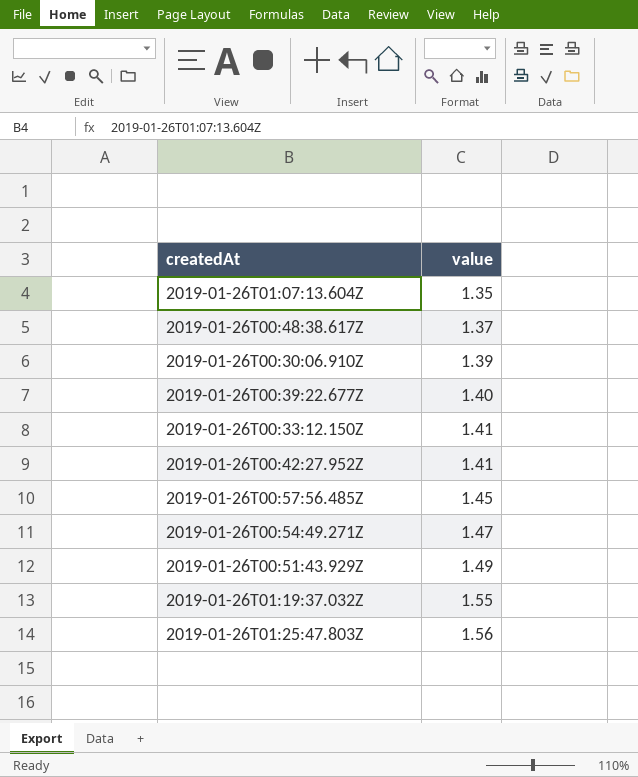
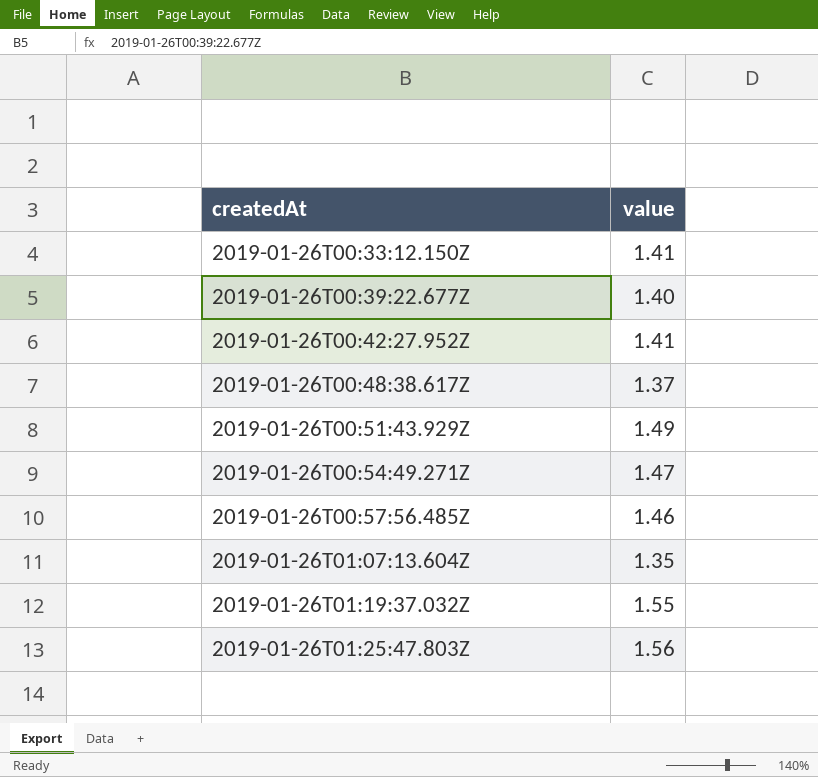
row order: value ascending -> createdAt ascending
row 2019-01-26T00:30:06.910Z: 1.39 -> none
2019-01-26T00:57:56.485Z | value: 1.45 -> 1.46

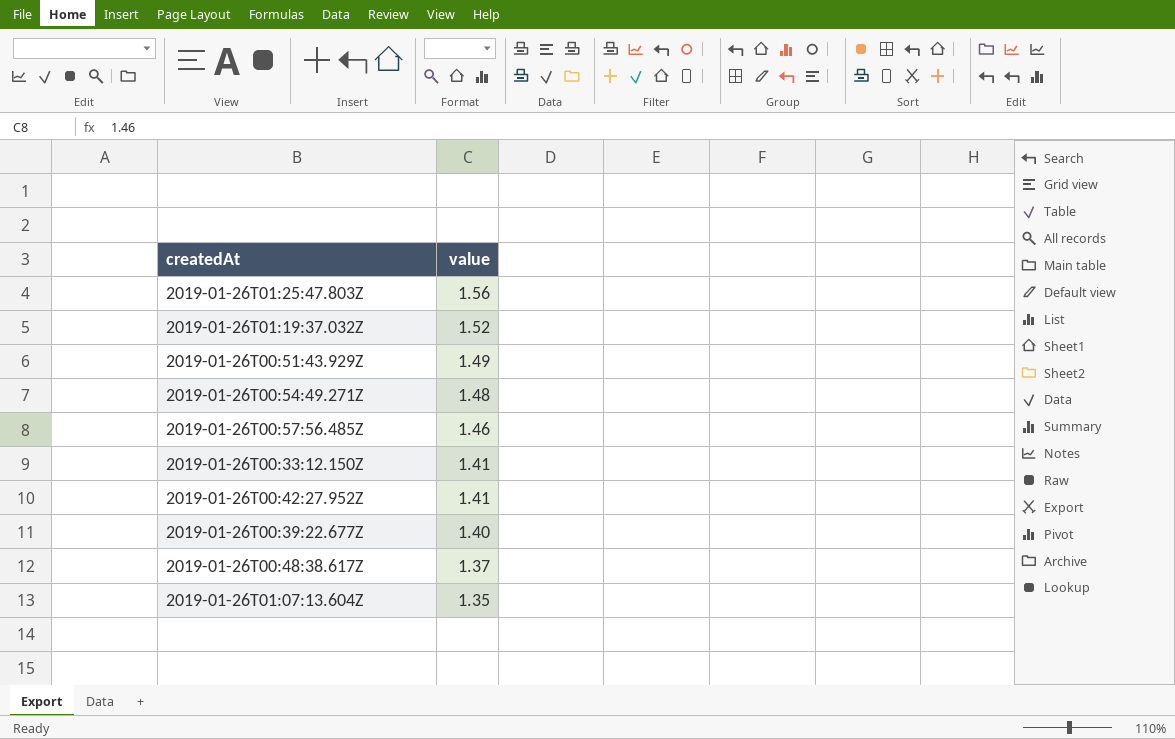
row order: createdAt ascending -> value descending
2019-01-26T01:19:37.032Z | value: 1.55 -> 1.52
2019-01-26T00:54:49.271Z | value: 1.47 -> 1.48

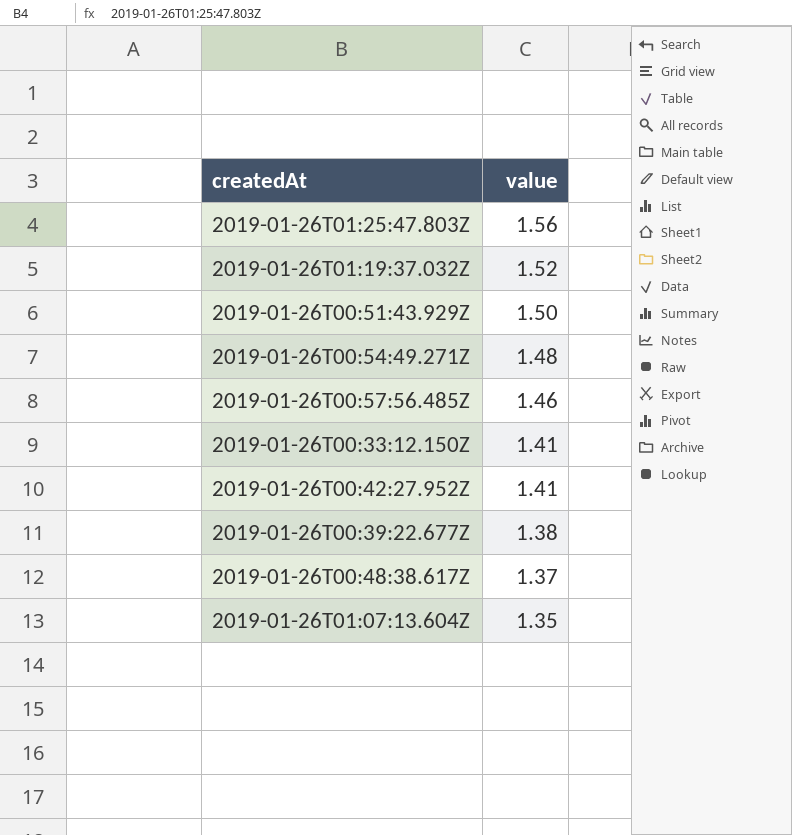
2019-01-26T00:51:43.929Z | value: 1.49 -> 1.50
2019-01-26T00:39:22.677Z | value: 1.40 -> 1.38

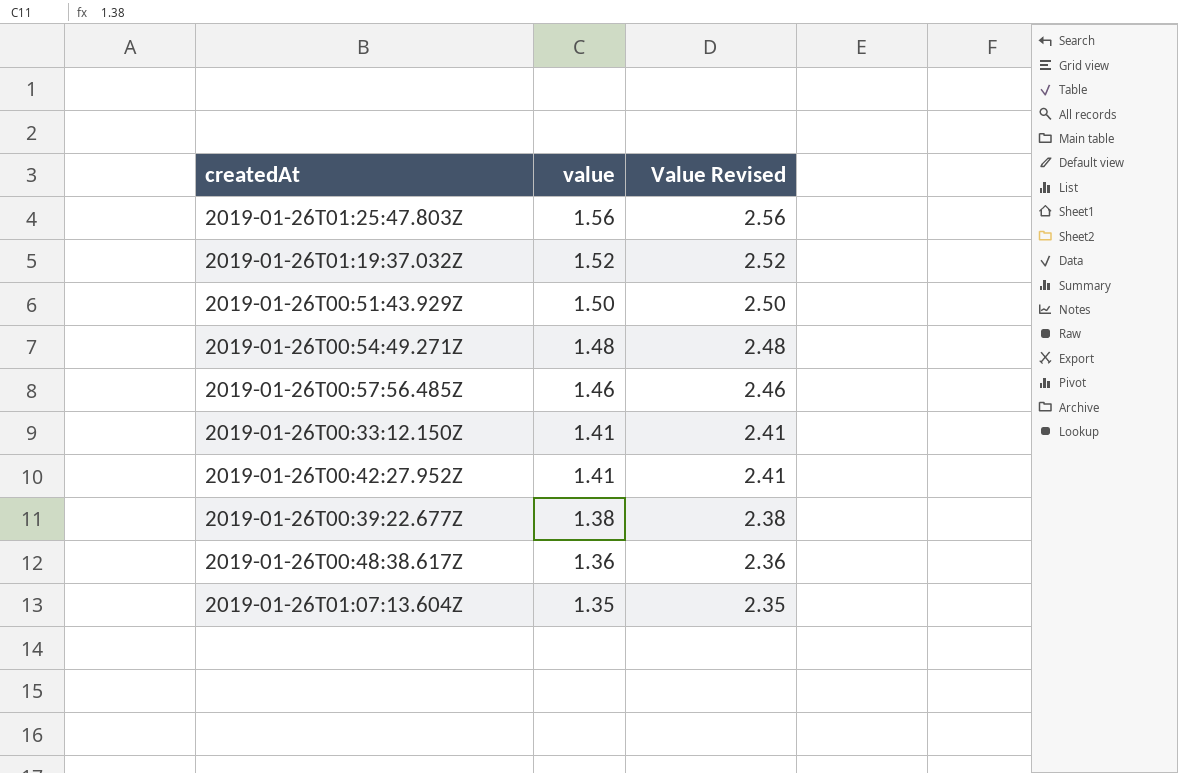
column Value Revised | formula: none -> [value] + 1
2019-01-26T00:48:38.617Z | value: 1.37 -> 1.36

